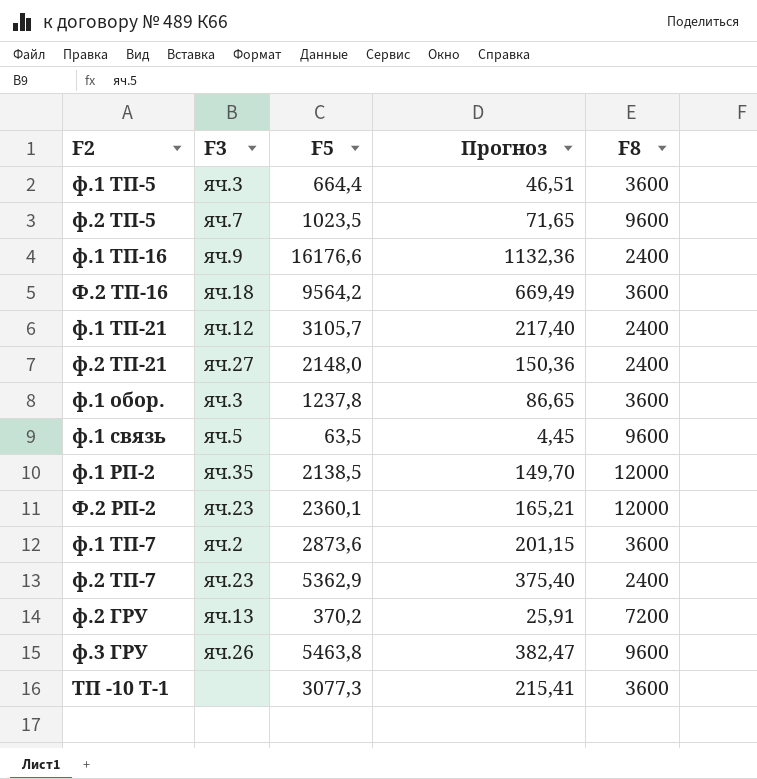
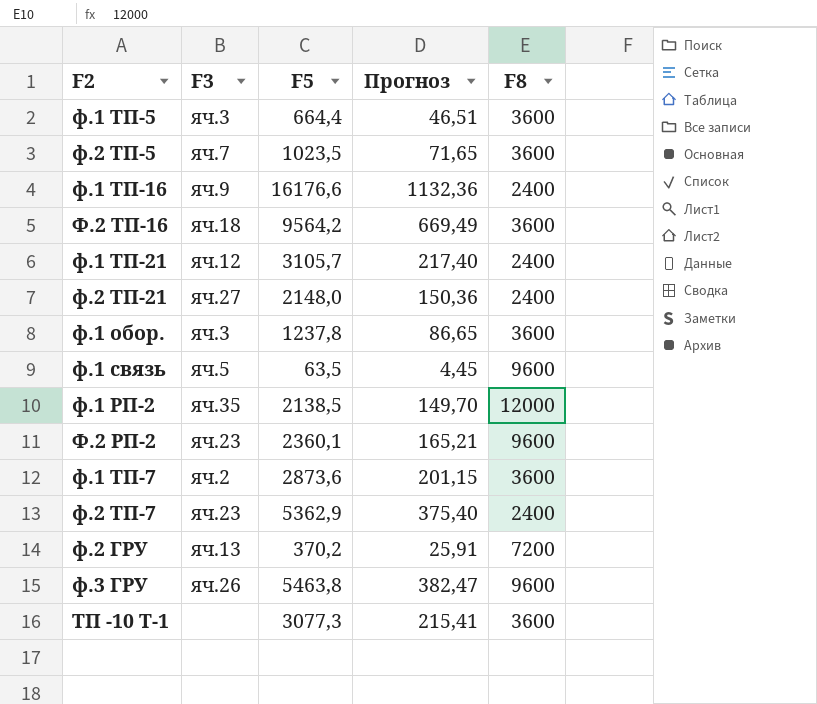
ф.2 ТП-5 | F8: 9600 -> 3600
Ф.2 РП-2 | F8: 12000 -> 9600

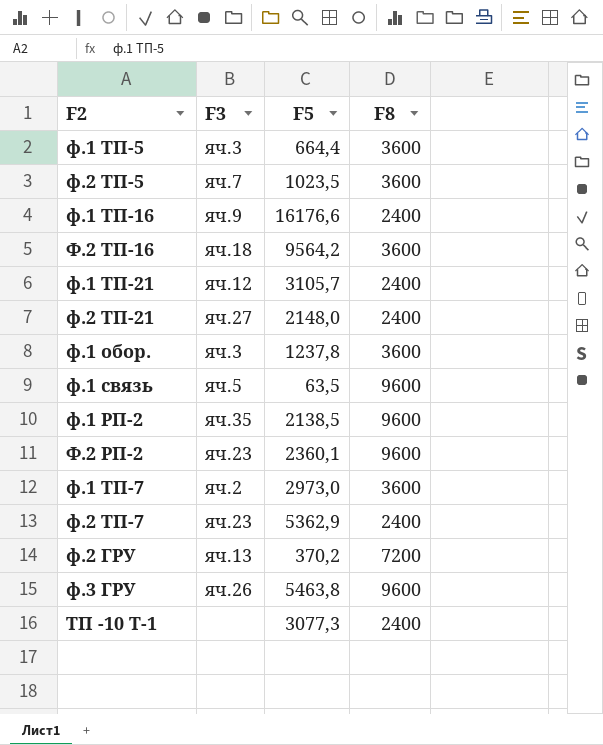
column Прогноз | formula: [F5] * 0,07 -> none
ф.1 РП-2 | F8: 12000 -> 9600
ф.1 ТП-7 | F5: 2873,6 -> 2973,0
ТП -10 Т-1 | F8: 3600 -> 2400

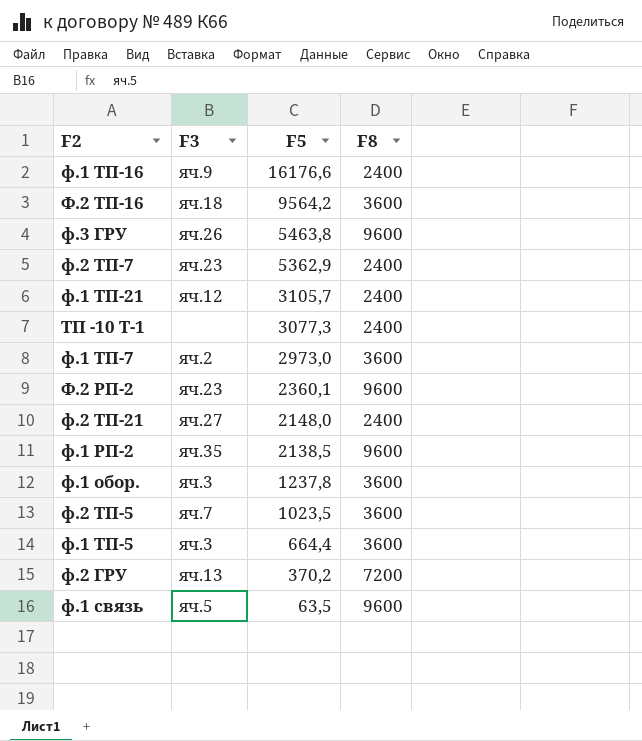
row order: none -> F5 descending

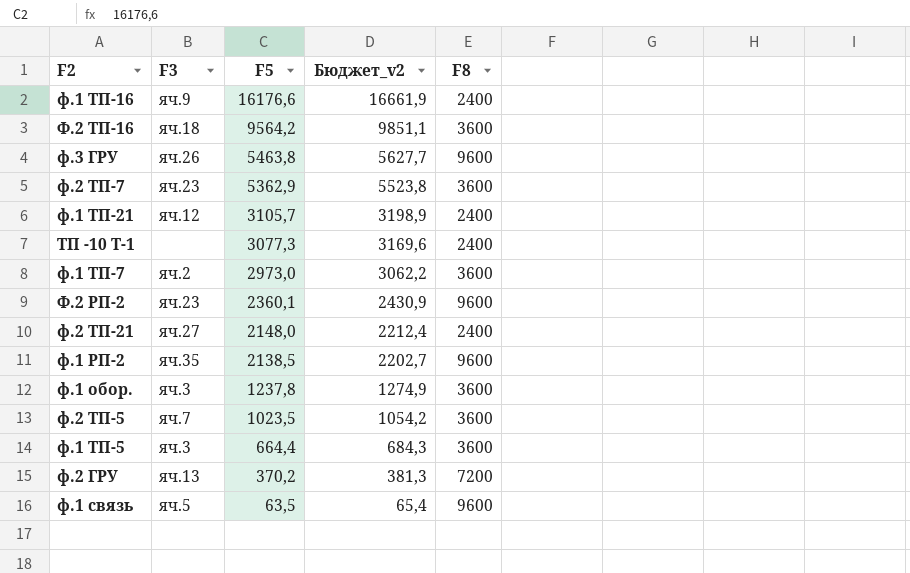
column Бюджет_v2 | formula: none -> [F5] * 1,03
ф.2 ТП-7 | F8: 2400 -> 3600

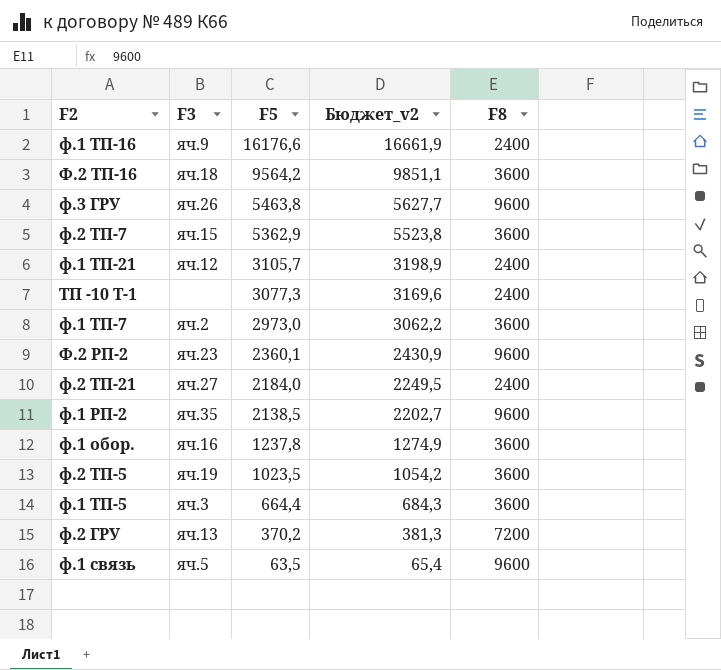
ф.2 ТП-7 | F3: яч.23 -> яч.15
ф.2 ТП-21 | F5: 2148,0 -> 2184,0
ф.2 ТП-21 | Бюджет_v2: 2212,4 -> 2249,5
ф.1 обор. | F3: яч.3 -> яч.16
ф.2 ТП-5 | F3: яч.7 -> яч.19

